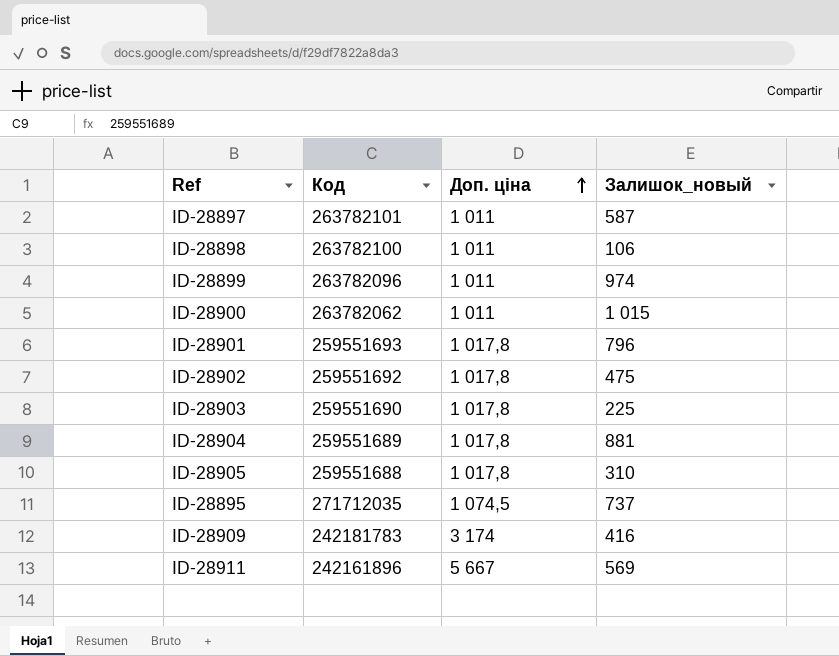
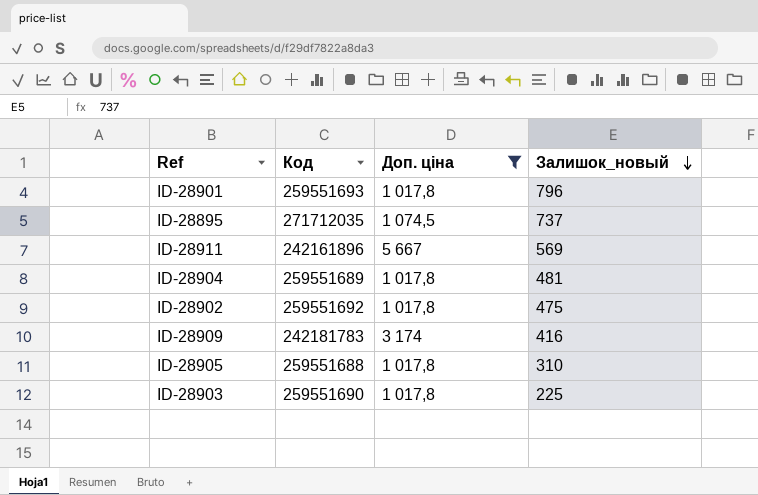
filter: none -> Доп. ціна != 1 011
row order: Доп. ціна ascending -> Залишок_новый descending
ID-28904 | Залишок_новый: 881 -> 481

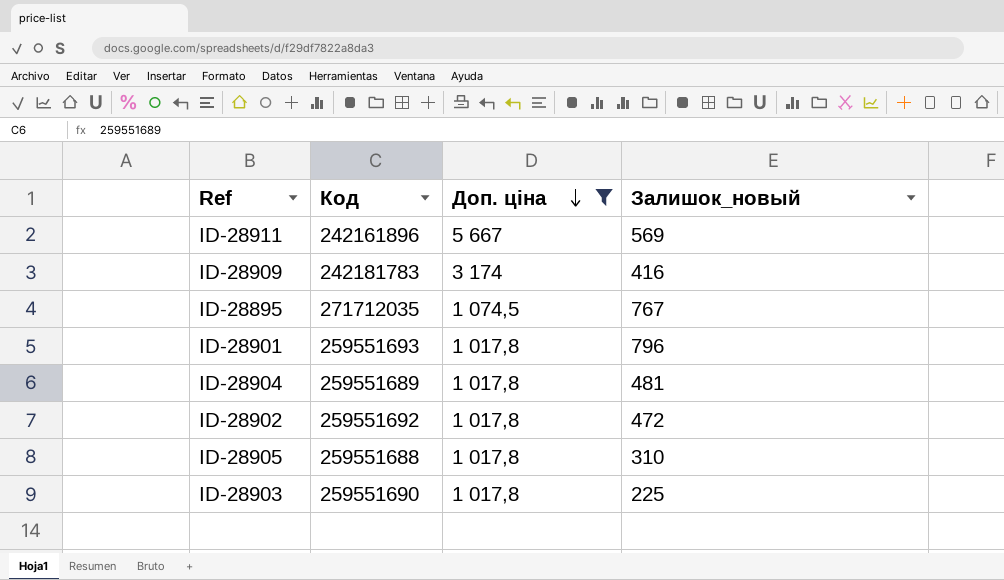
row order: Залишок_новый descending -> Доп. ціна descending
ID-28895 | Залишок_новый: 737 -> 767
ID-28902 | Залишок_новый: 475 -> 472

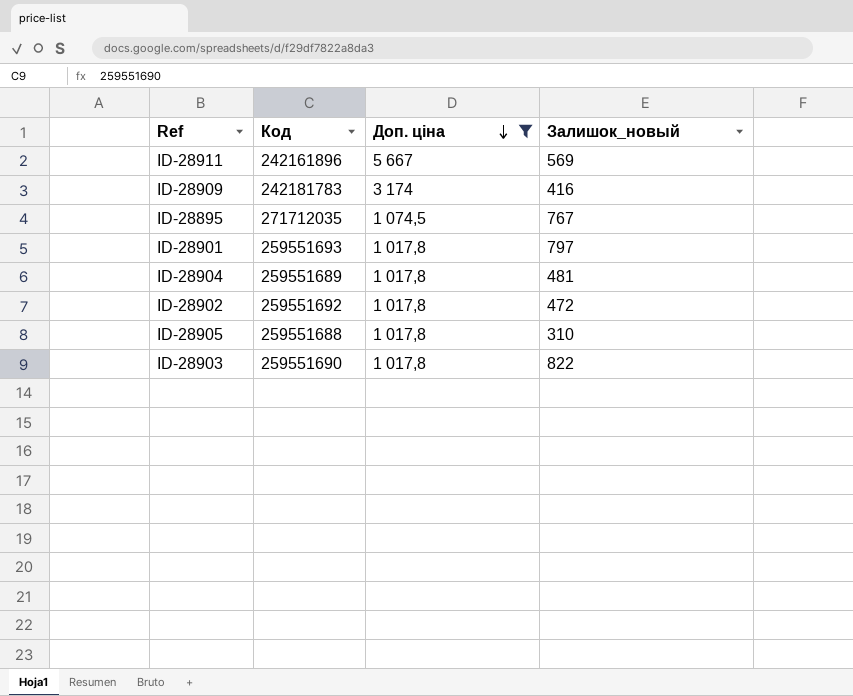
ID-28901 | Залишок_новый: 796 -> 797
ID-28903 | Залишок_новый: 225 -> 822

